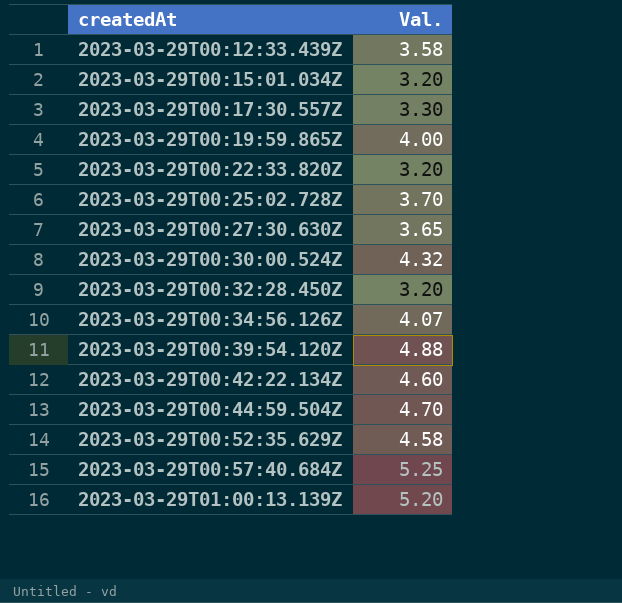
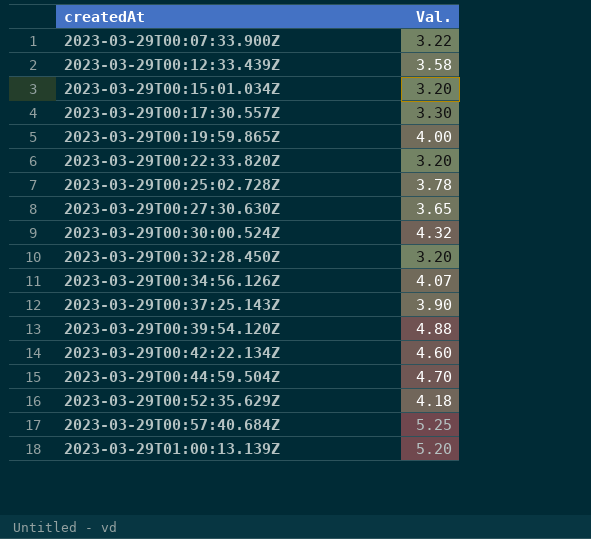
row 2023-03-29T00:07:33.900Z: none -> 3.22
2023-03-29T00:25:02.728Z | Val.: 3.70 -> 3.78
row 2023-03-29T00:37:25.143Z: none -> 3.90
2023-03-29T00:52:35.629Z | Val.: 4.58 -> 4.18

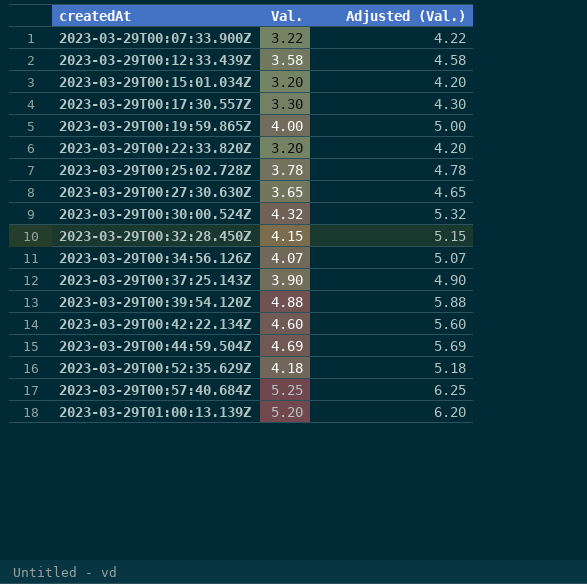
column Adjusted (Val.) | formula: none -> [Val.] + 1
2023-03-29T00:32:28.450Z | Val.: 3.20 -> 4.15
2023-03-29T00:44:59.504Z | Val.: 4.70 -> 4.69

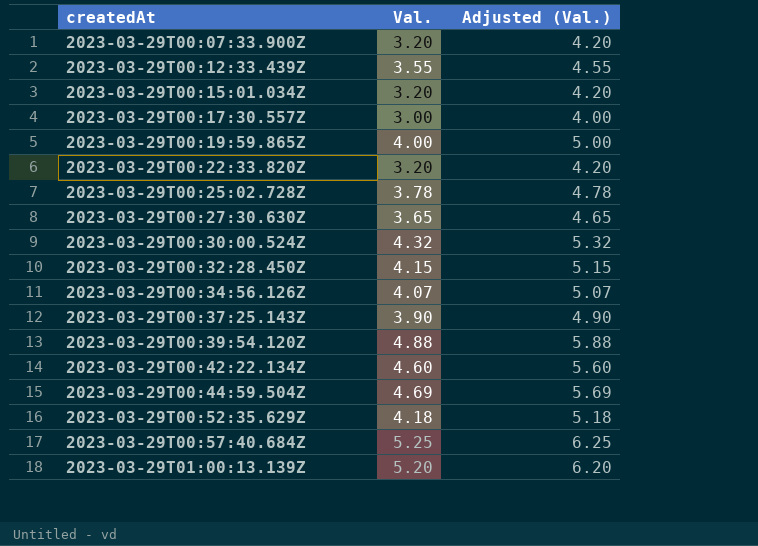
2023-03-29T00:07:33.900Z | Val.: 3.22 -> 3.20
2023-03-29T00:07:33.900Z | Adjusted (Val.): 4.22 -> 4.20
2023-03-29T00:12:33.439Z | Val.: 3.58 -> 3.55
2023-03-29T00:12:33.439Z | Adjusted (Val.): 4.58 -> 4.55
2023-03-29T00:17:30.557Z | Val.: 3.30 -> 3.00
2023-03-29T00:17:30.557Z | Adjusted (Val.): 4.30 -> 4.00

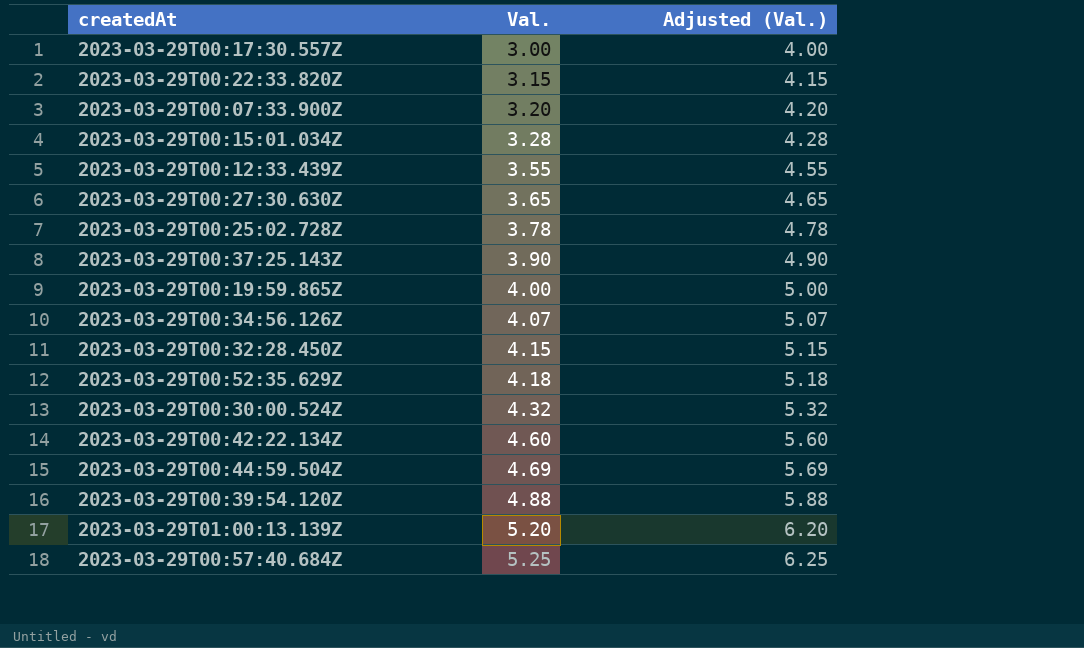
row order: createdAt ascending -> Val. ascending
2023-03-29T00:22:33.820Z | Val.: 3.20 -> 3.15
2023-03-29T00:22:33.820Z | Adjusted (Val.): 4.20 -> 4.15
2023-03-29T00:15:01.034Z | Val.: 3.20 -> 3.28
2023-03-29T00:15:01.034Z | Adjusted (Val.): 4.20 -> 4.28

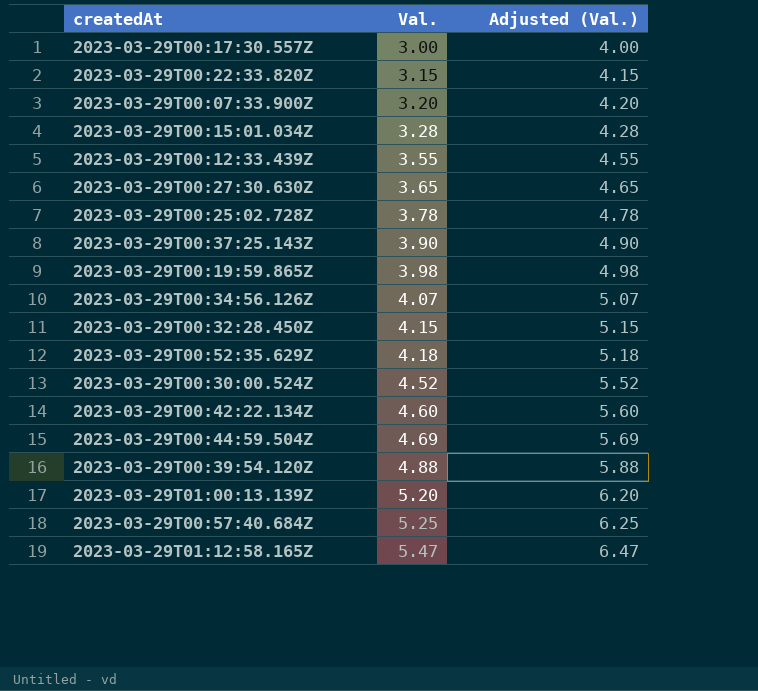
2023-03-29T00:19:59.865Z | Val.: 4.00 -> 3.98
2023-03-29T00:19:59.865Z | Adjusted (Val.): 5.00 -> 4.98
2023-03-29T00:30:00.524Z | Val.: 4.32 -> 4.52
2023-03-29T00:30:00.524Z | Adjusted (Val.): 5.32 -> 5.52
row 2023-03-29T01:12:58.165Z: none -> 5.47 | 6.47

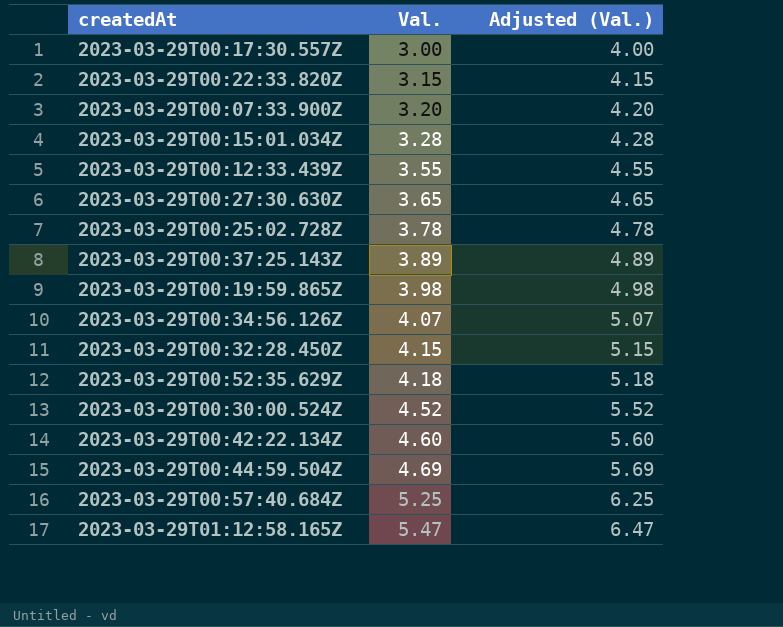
row 2023-03-29T00:39:54.120Z: 4.88 | 5.88 -> none
row 2023-03-29T01:00:13.139Z: 5.20 | 6.20 -> none
2023-03-29T00:37:25.143Z | Val.: 3.90 -> 3.89
2023-03-29T00:37:25.143Z | Adjusted (Val.): 4.90 -> 4.89

